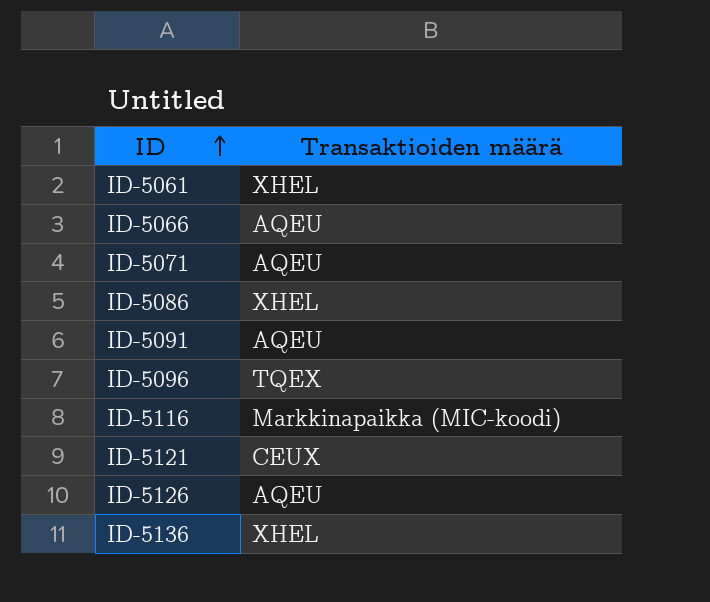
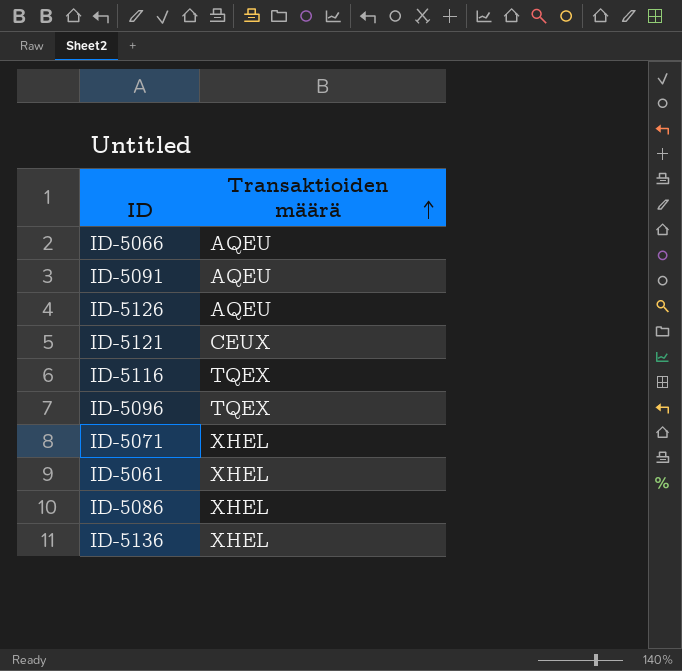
row order: ID ascending -> Transaktioiden määrä ascending
ID-5116 | Transaktioiden määrä: Markkinapaikka (MIC-koodi) -> TQEX
ID-5071 | Transaktioiden määrä: AQEU -> XHEL

